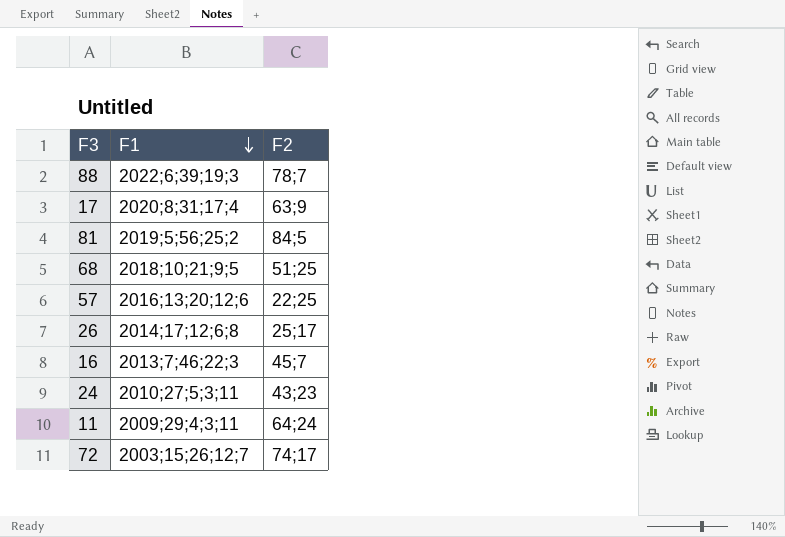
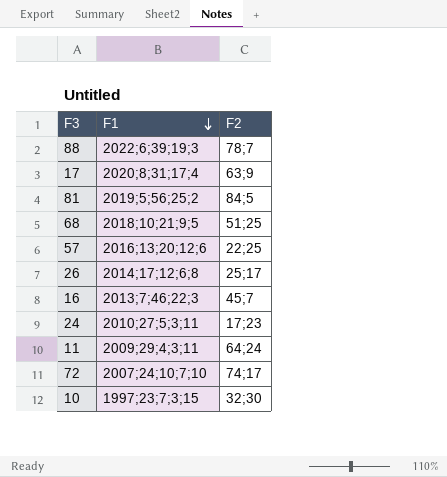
24 | F2: 43;23 -> 17;23
72 | F1: 2003;15;26;12;7 -> 2007;24;10;7;10
row 10: none -> 1997;23;7;3;15 | 32;30

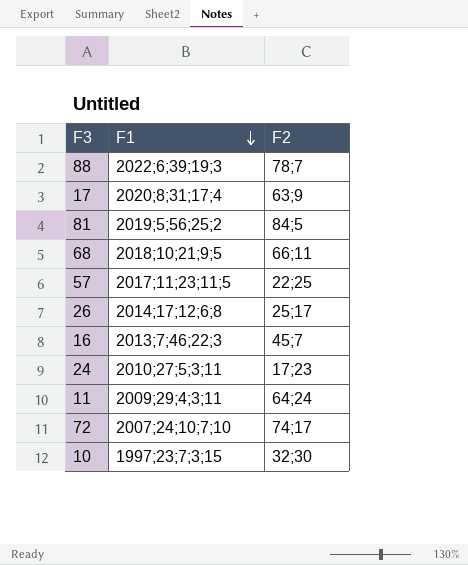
68 | F2: 51;25 -> 66;11
57 | F1: 2016;13;20;12;6 -> 2017;11;23;11;5

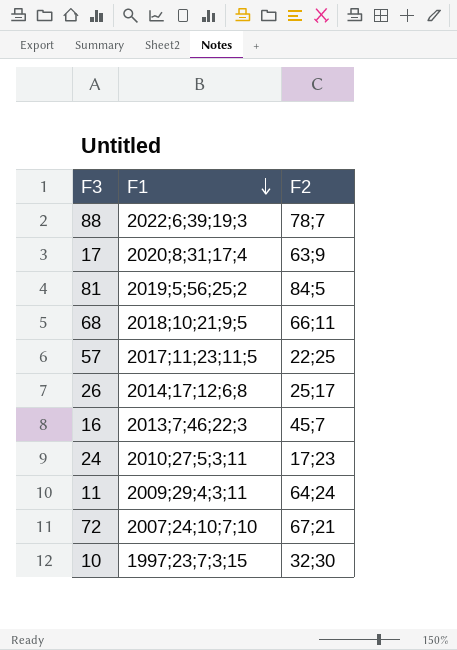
72 | F2: 74;17 -> 67;21

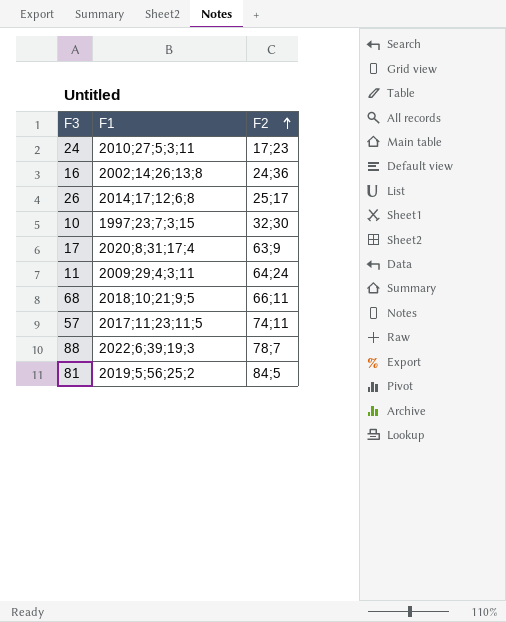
row order: F1 descending -> F2 ascending
row 72: 2007;24;10;7;10 | 67;21 -> none
16 | F1: 2013;7;46;22;3 -> 2002;14;26;13;8
16 | F2: 45;7 -> 24;36
57 | F2: 22;25 -> 74;11

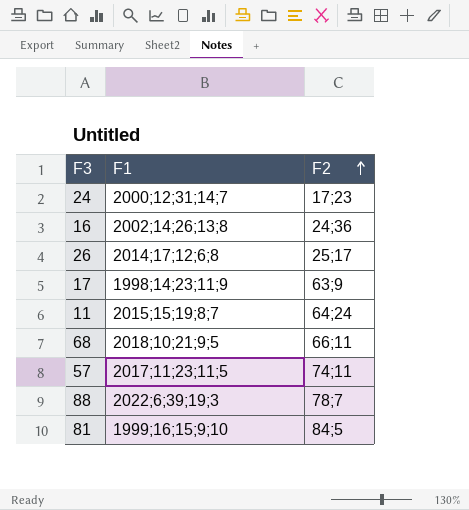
row 10: 1997;23;7;3;15 | 32;30 -> none
24 | F1: 2010;27;5;3;11 -> 2000;12;31;14;7
17 | F1: 2020;8;31;17;4 -> 1998;14;23;11;9
11 | F1: 2009;29;4;3;11 -> 2015;15;19;8;7
81 | F1: 2019;5;56;25;2 -> 1999;16;15;9;10

